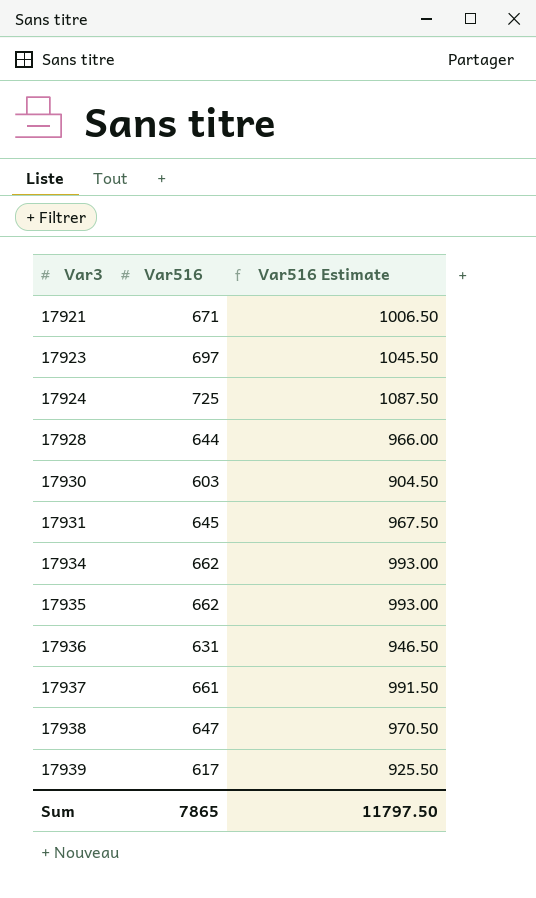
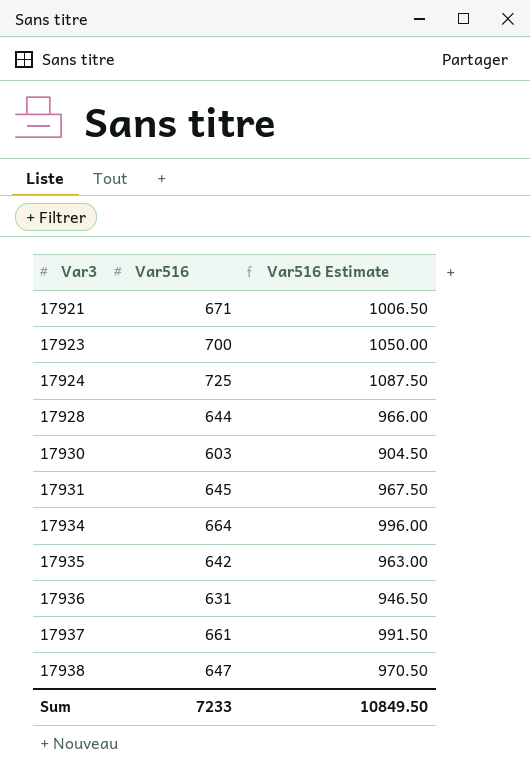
row 17939: 617 | 925.50 -> none
17923 | Var516: 697 -> 700
17923 | Var516 Estimate: 1045.50 -> 1050.00
17934 | Var516: 662 -> 664
17934 | Var516 Estimate: 993.00 -> 996.00
17935 | Var516: 662 -> 642
17935 | Var516 Estimate: 993.00 -> 963.00
Sum | Var516: 7865 -> 7233
Sum | Var516 Estimate: 11797.50 -> 10849.50

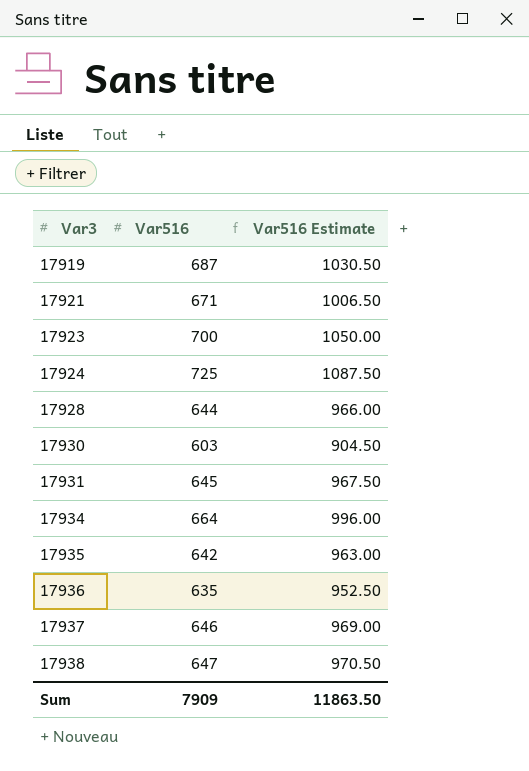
row 17919: none -> 687 | 1030.50
17936 | Var516: 631 -> 635
17936 | Var516 Estimate: 946.50 -> 952.50
17937 | Var516: 661 -> 646
17937 | Var516 Estimate: 991.50 -> 969.00
Sum | Var516: 7233 -> 7909
Sum | Var516 Estimate: 10849.50 -> 11863.50

